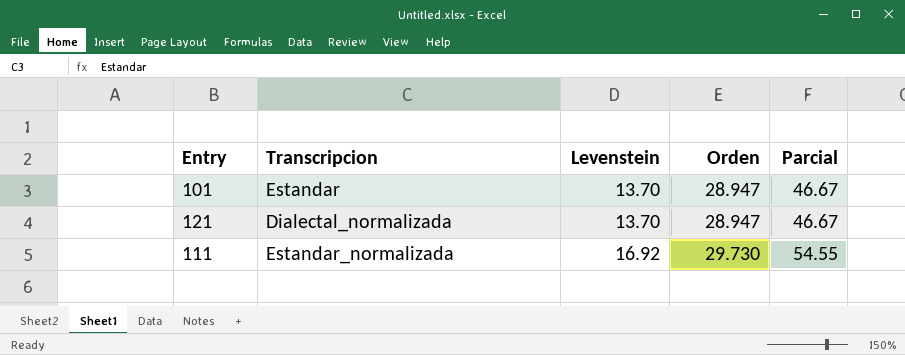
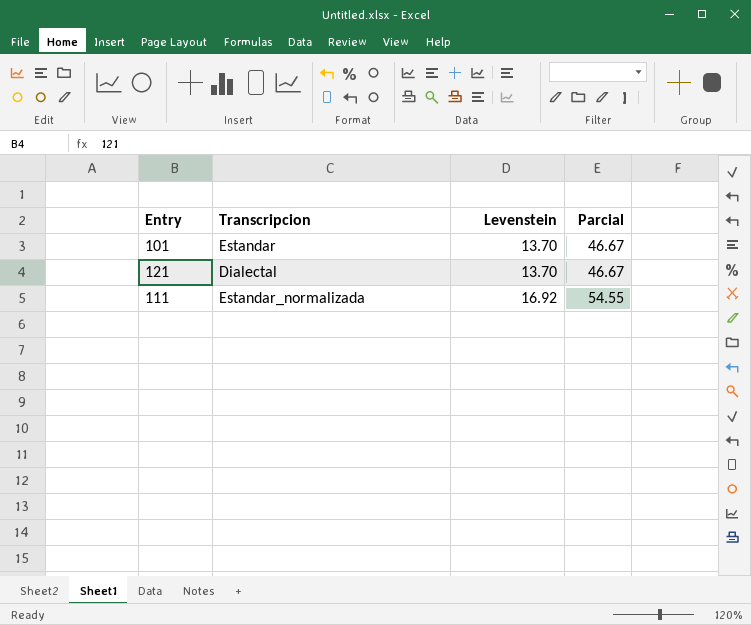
column Orden | position: 4 -> none
121 | Transcripcion: Dialectal_normalizada -> Dialectal

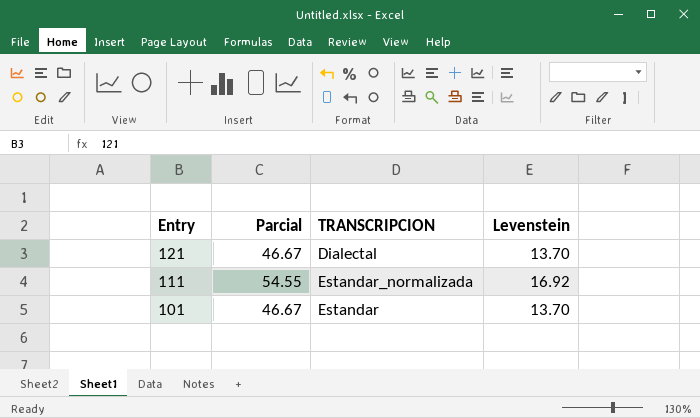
row order: Levenstein ascending -> Entry descending
column Parcial | position: 4 -> 2
column name: Transcripcion -> TRANSCRIPCION

